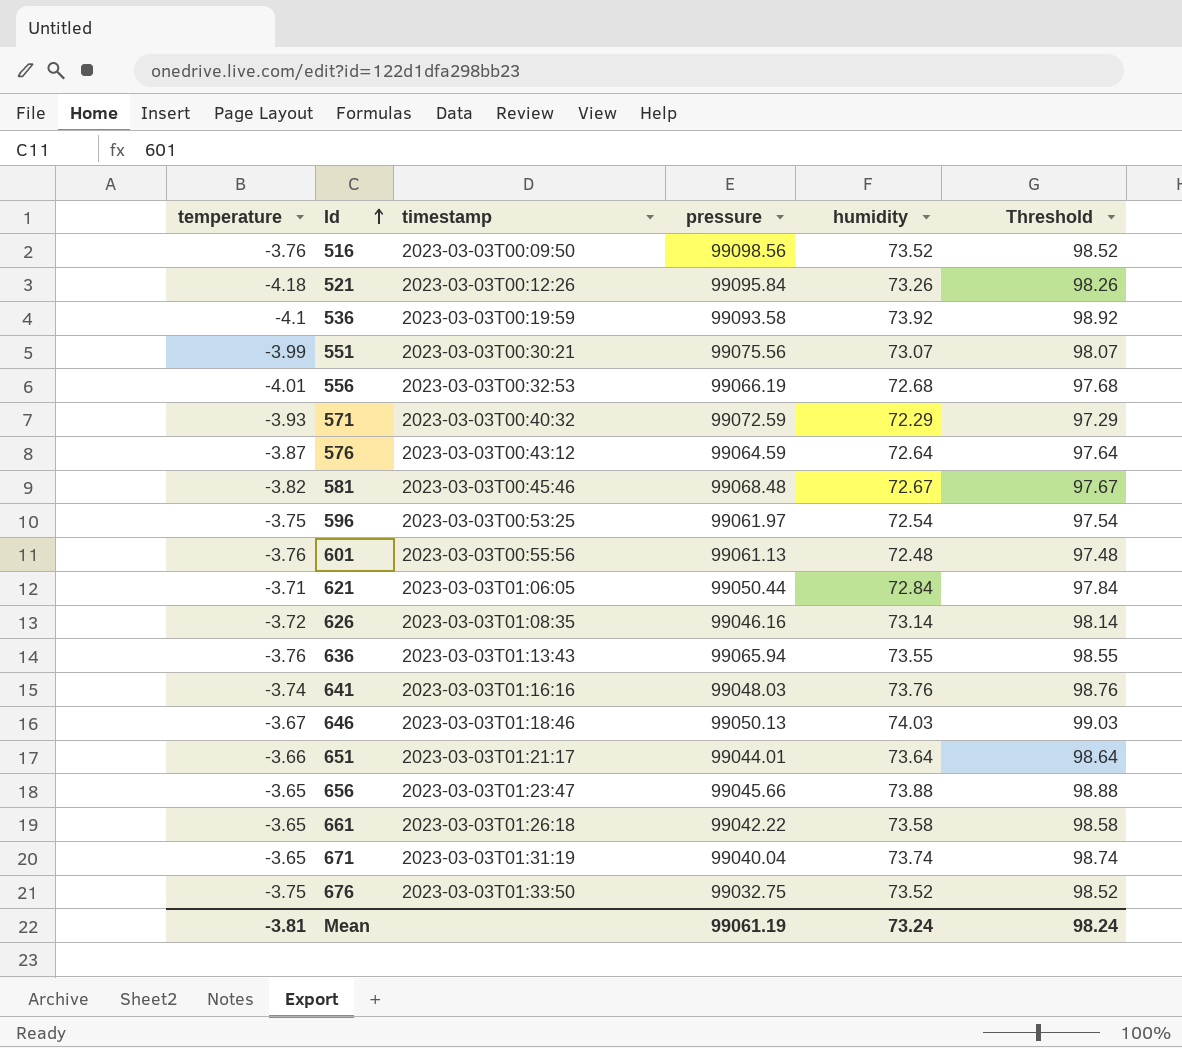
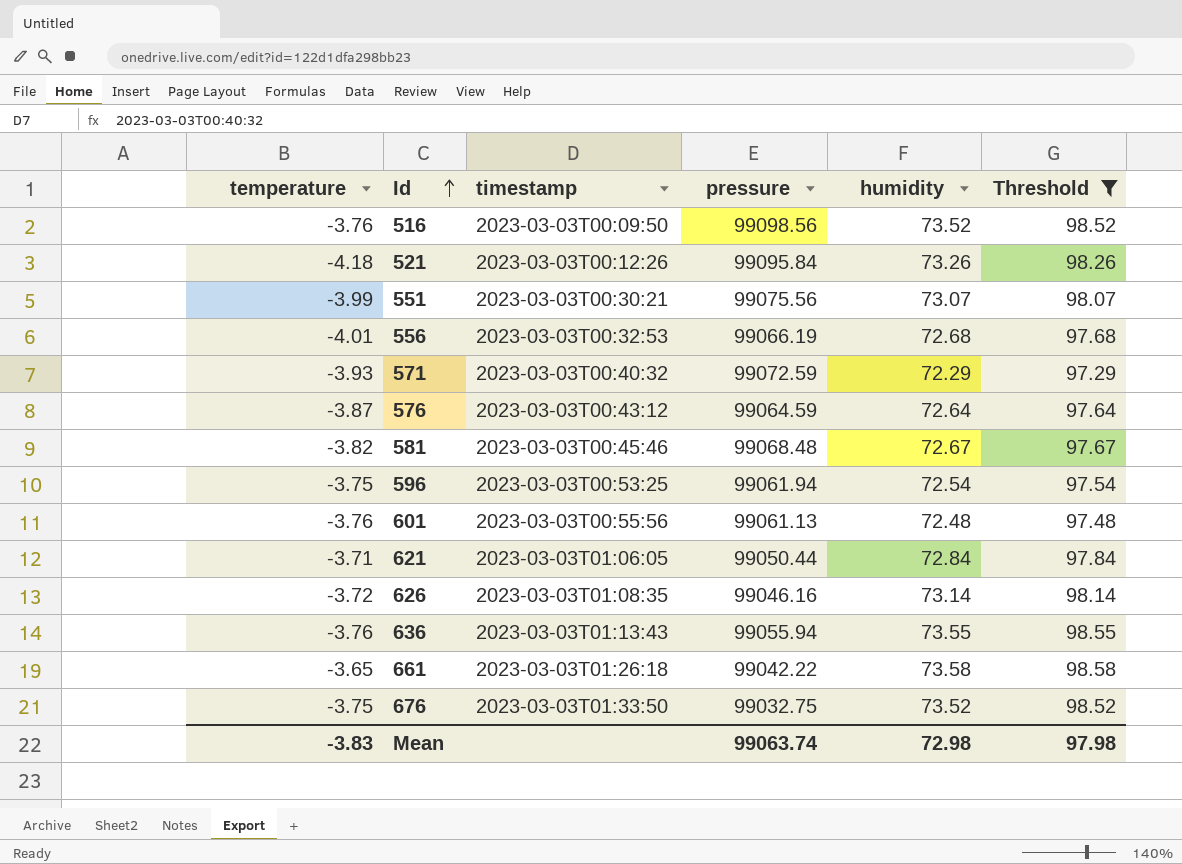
filter: none -> Threshold <= 98.58
596 | pressure: 99061.97 -> 99061.94
636 | pressure: 99065.94 -> 99055.94
Mean | temperature: -3.81 -> -3.83
Mean | pressure: 99061.19 -> 99063.74
Mean | humidity: 73.24 -> 72.98
Mean | Threshold: 98.24 -> 97.98

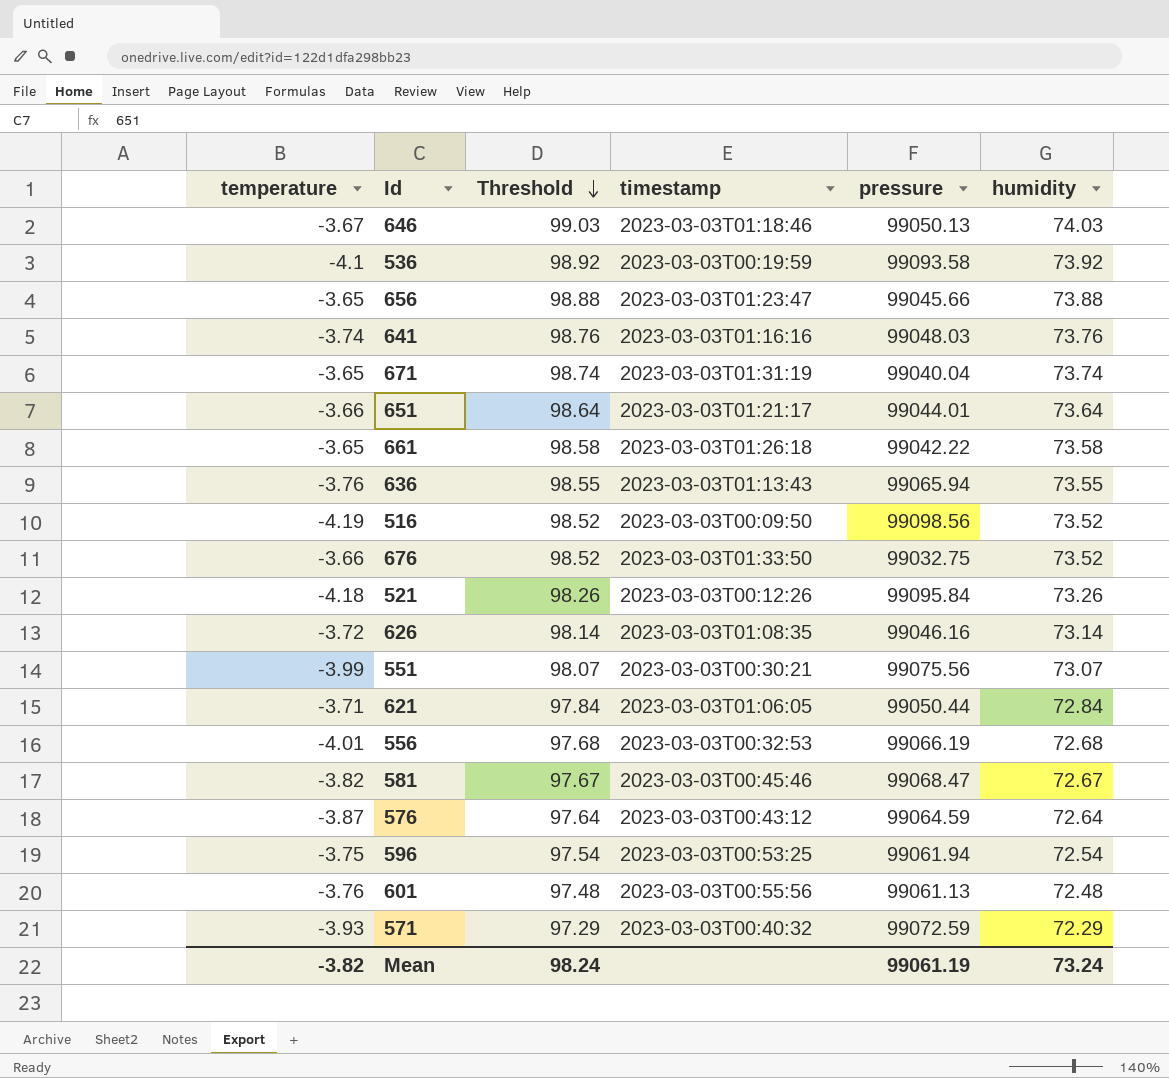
filter: Threshold <= 98.58 -> none
row order: Id ascending -> Threshold descending
column Threshold | position: 6 -> 3
636 | pressure: 99055.94 -> 99065.94
516 | temperature: -3.76 -> -4.19
676 | temperature: -3.75 -> -3.66
581 | pressure: 99068.48 -> 99068.47
Mean | temperature: -3.83 -> -3.82
Mean | Threshold: 97.98 -> 98.24
Mean | pressure: 99063.74 -> 99061.19
Mean | humidity: 72.98 -> 73.24

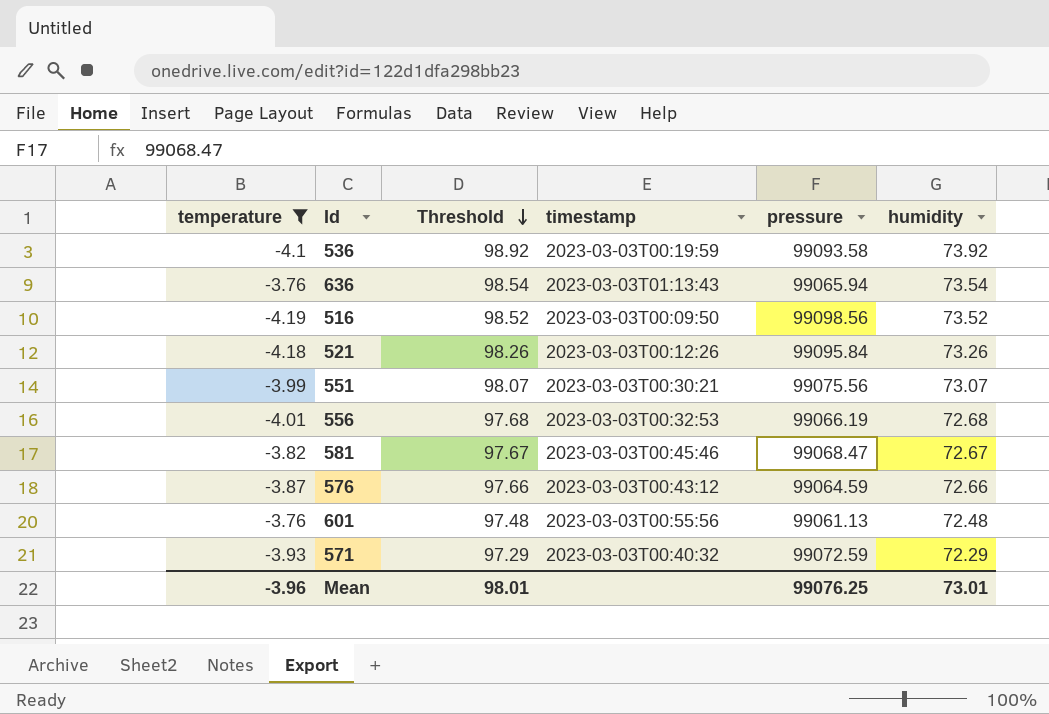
filter: none -> temperature <= -3.76
636 | Threshold: 98.55 -> 98.54
636 | humidity: 73.55 -> 73.54
576 | Threshold: 97.64 -> 97.66
576 | humidity: 72.64 -> 72.66
Mean | temperature: -3.82 -> -3.96
Mean | Threshold: 98.24 -> 98.01
Mean | pressure: 99061.19 -> 99076.25
Mean | humidity: 73.24 -> 73.01

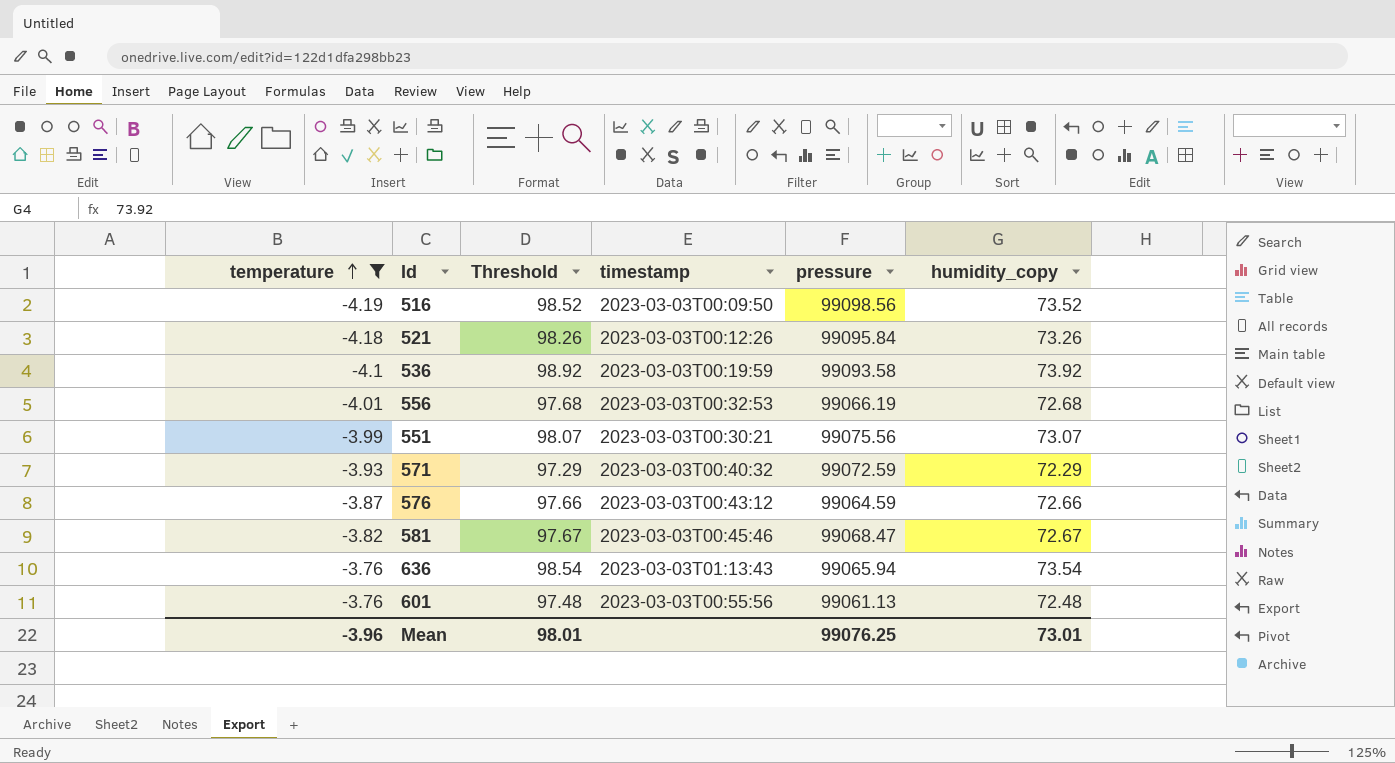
row order: Threshold descending -> temperature ascending
column name: humidity -> humidity_copy

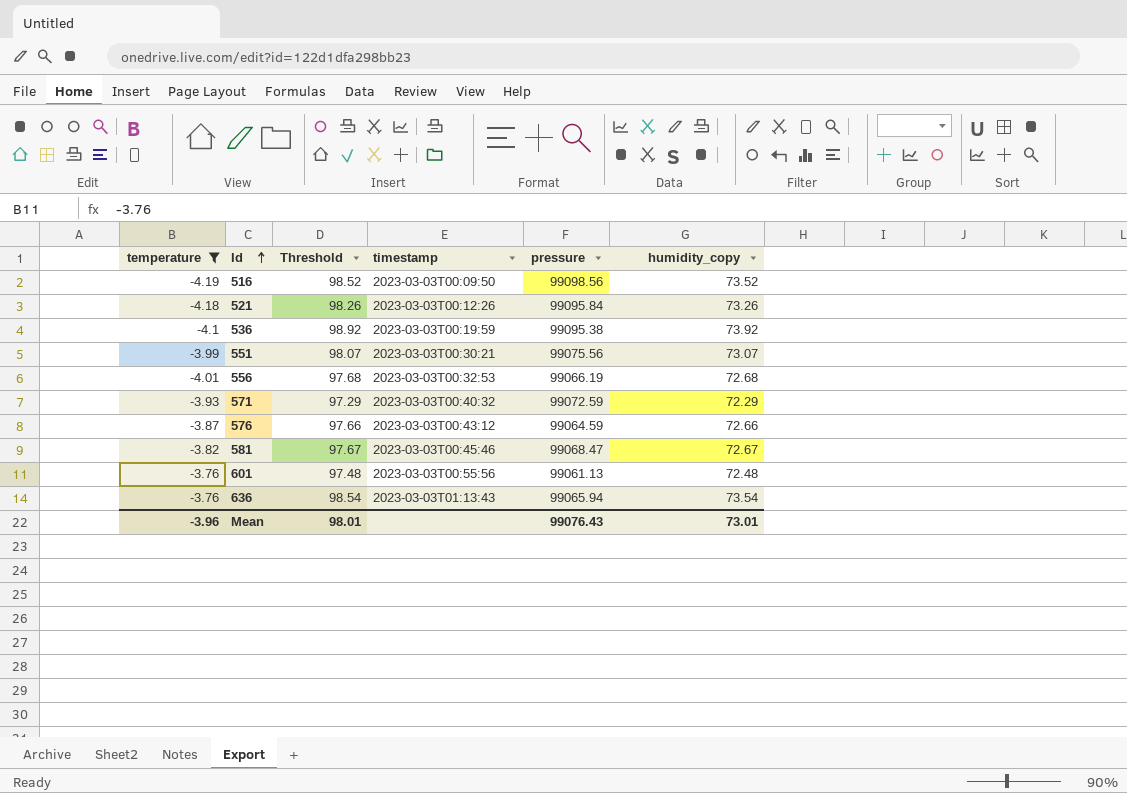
row order: temperature ascending -> Id ascending
536 | pressure: 99093.58 -> 99095.38
Mean | pressure: 99076.25 -> 99076.43

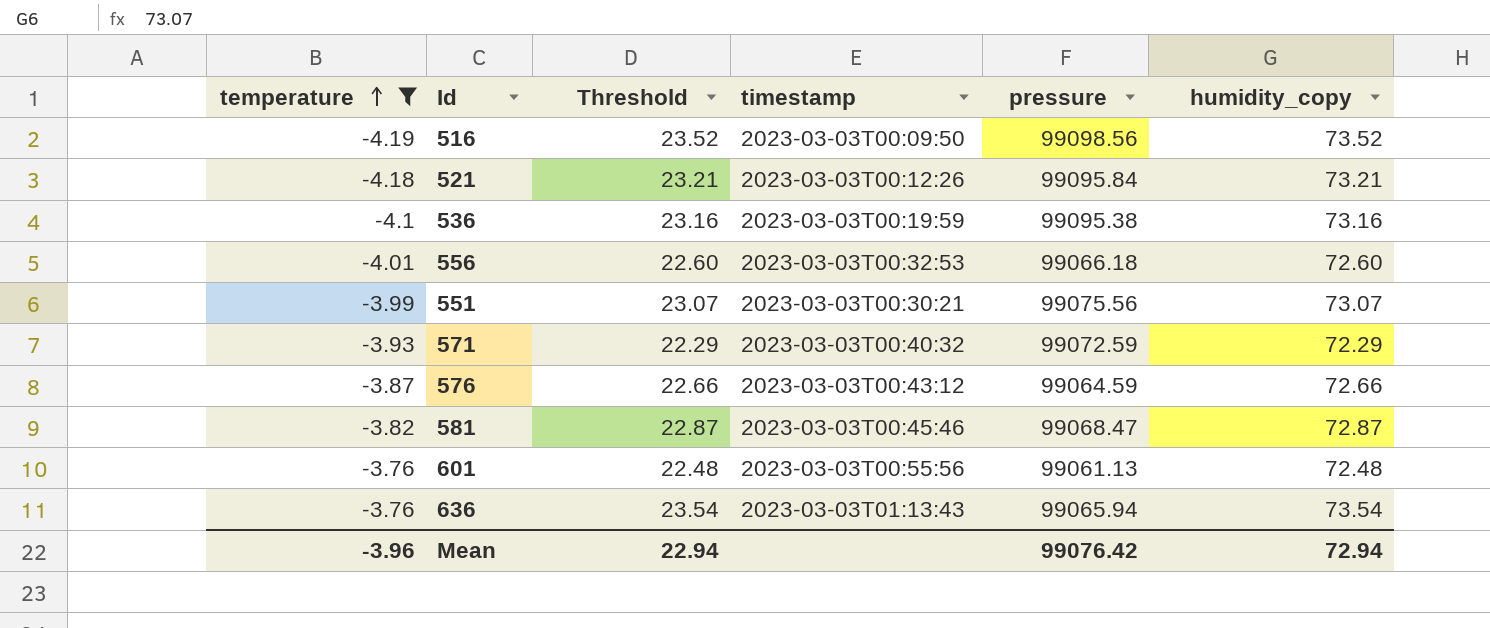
row order: Id ascending -> temperature ascending
column Threshold | formula: [humidity_copy] + 25 -> [humidity_copy] - 50
521 | humidity_copy: 73.26 -> 73.21
536 | humidity_copy: 73.92 -> 73.16
556 | pressure: 99066.19 -> 99066.18
556 | humidity_copy: 72.68 -> 72.60
581 | humidity_copy: 72.67 -> 72.87
Mean | Threshold: 98.01 -> 22.94
Mean | pressure: 99076.43 -> 99076.42
Mean | humidity_copy: 73.01 -> 72.94

